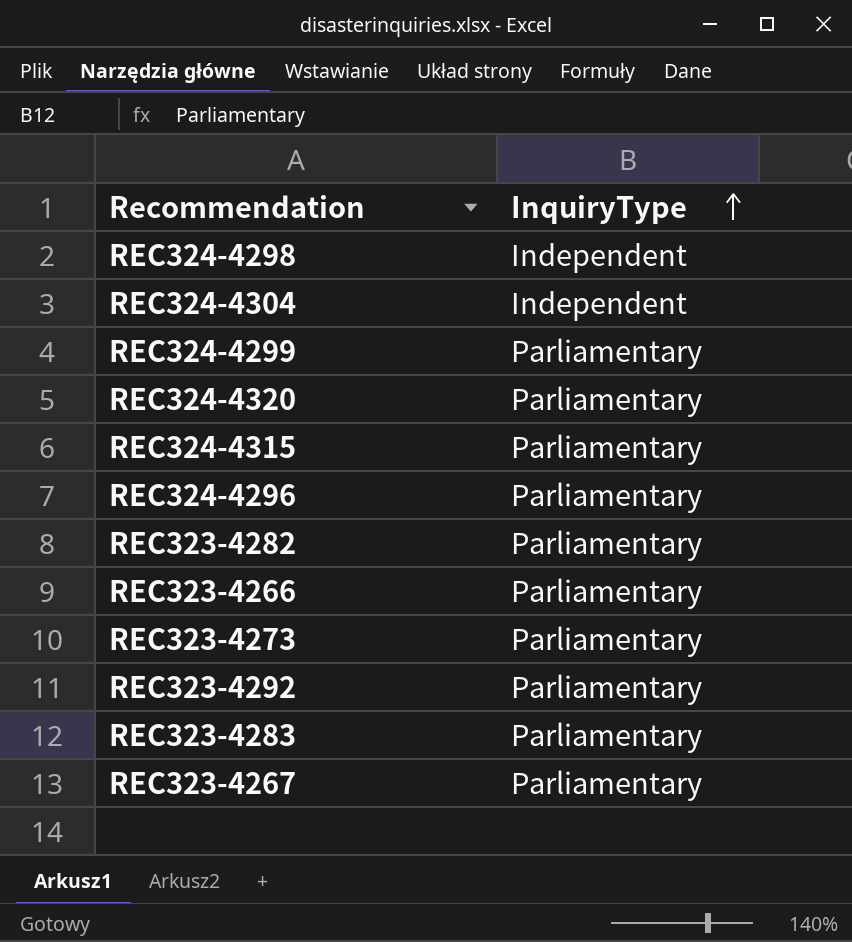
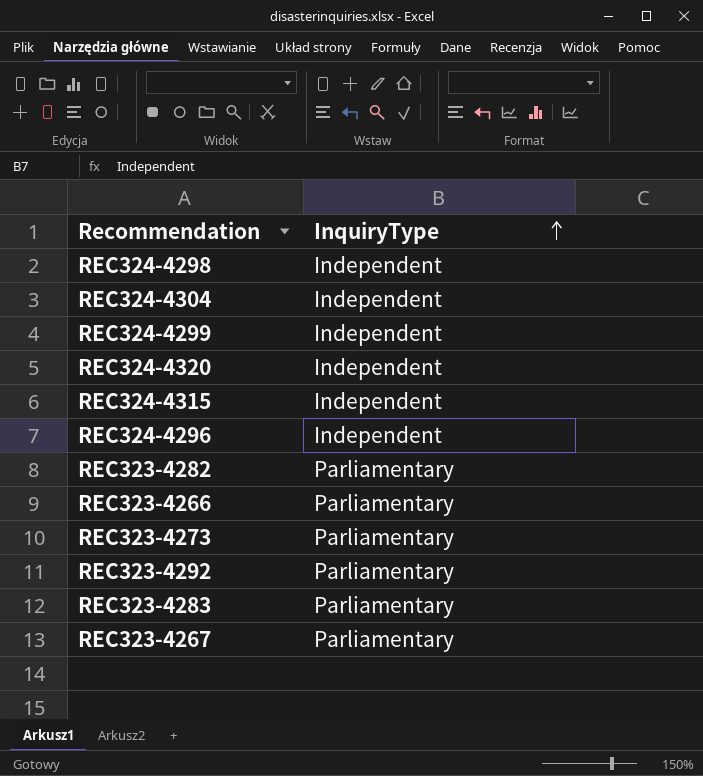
REC324-4299 | InquiryType: Parliamentary -> Independent
REC324-4320 | InquiryType: Parliamentary -> Independent
REC324-4315 | InquiryType: Parliamentary -> Independent
REC324-4296 | InquiryType: Parliamentary -> Independent

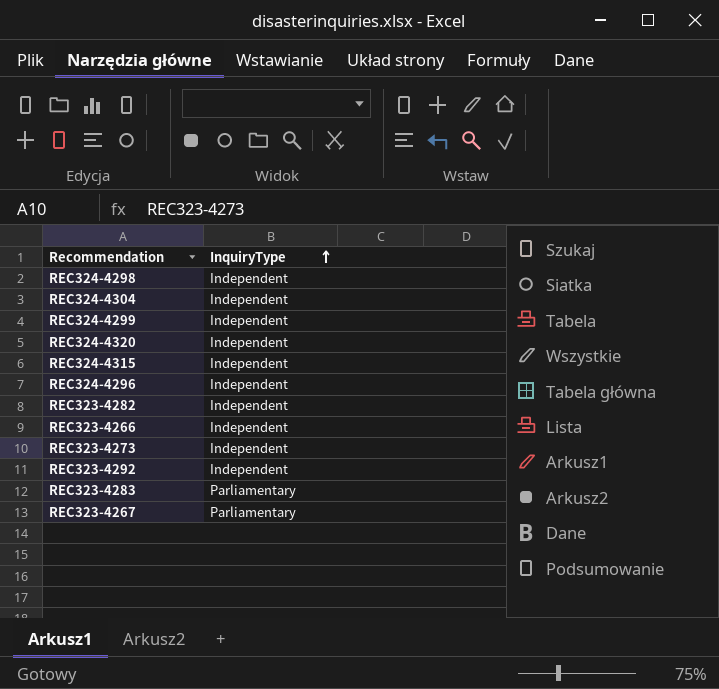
REC323-4282 | InquiryType: Parliamentary -> Independent
REC323-4266 | InquiryType: Parliamentary -> Independent
REC323-4273 | InquiryType: Parliamentary -> Independent
REC323-4292 | InquiryType: Parliamentary -> Independent

